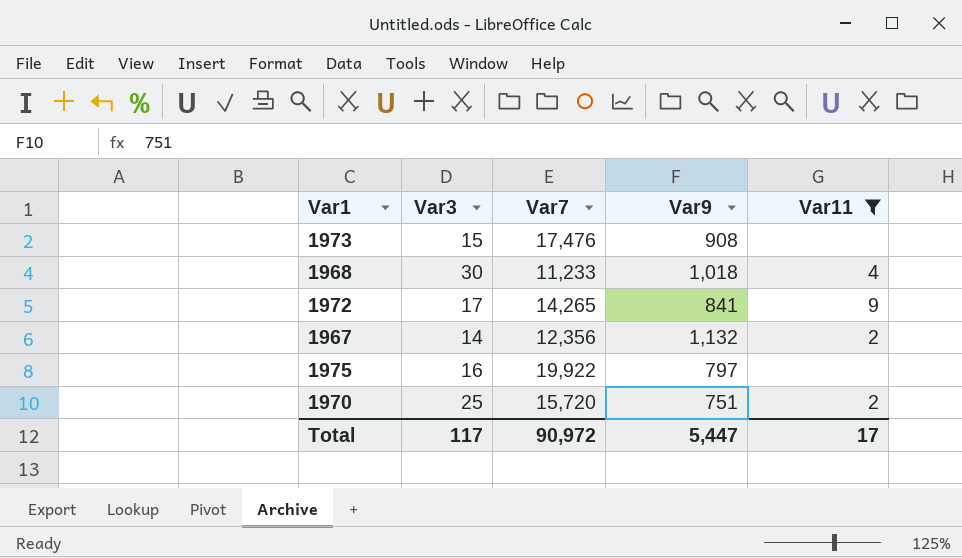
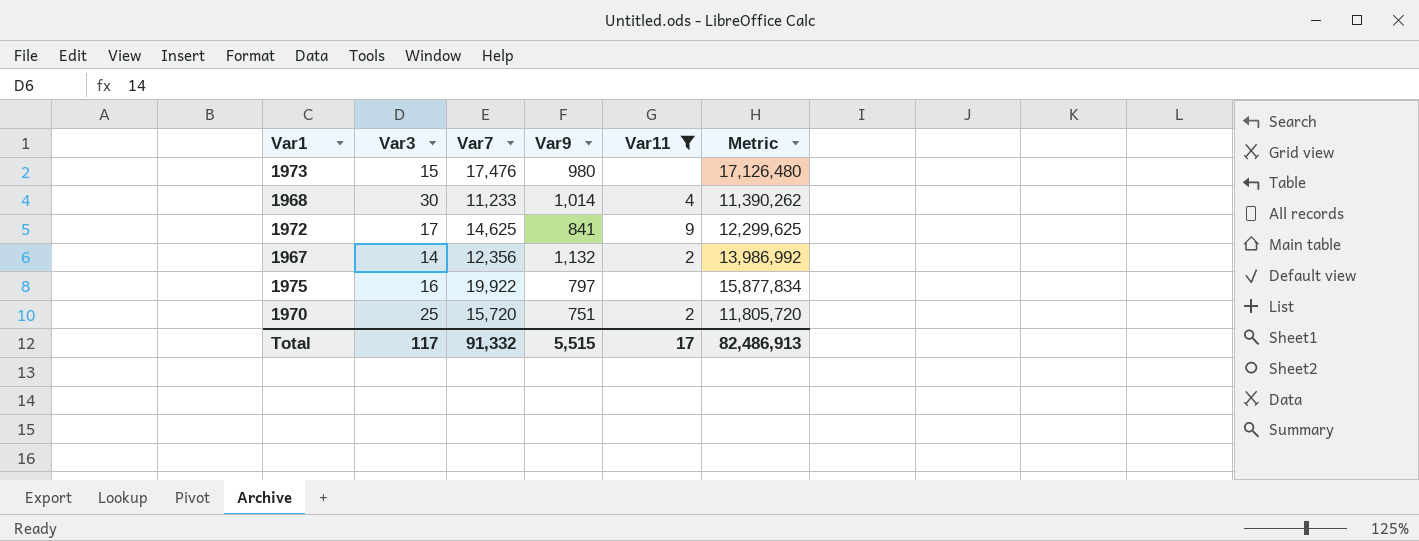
column Metric | formula: none -> [Var7] * [Var9]
1973 | Var9: 908 -> 980
1968 | Var9: 1,018 -> 1,014
1972 | Var7: 14,265 -> 14,625
Total | Var7: 90,972 -> 91,332
Total | Var9: 5,447 -> 5,515

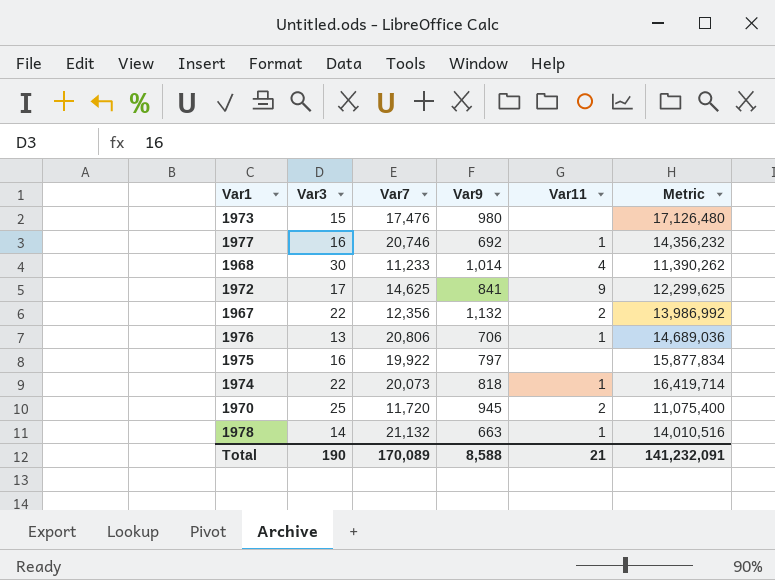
filter: Var11 != 1 -> none
1967 | Var3: 14 -> 22
1970 | Var7: 15,720 -> 11,720
1970 | Var9: 751 -> 945
1970 | Metric: 11,805,720 -> 11,075,400
Total | Var3: 117 -> 190
Total | Var7: 91,332 -> 170,089
Total | Var9: 5,515 -> 8,588
Total | Var11: 17 -> 21
Total | Metric: 82,486,913 -> 141,232,091

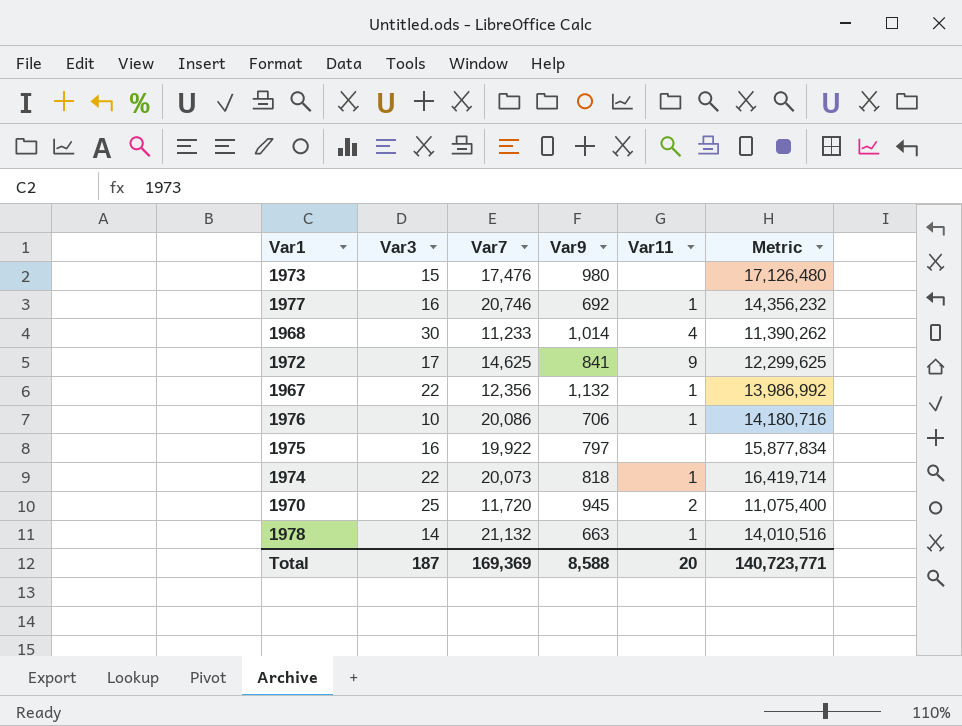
1967 | Var11: 2 -> 1
1976 | Var3: 13 -> 10
1976 | Var7: 20,806 -> 20,086
1976 | Metric: 14,689,036 -> 14,180,716
Total | Var3: 190 -> 187
Total | Var7: 170,089 -> 169,369
Total | Var11: 21 -> 20
Total | Metric: 141,232,091 -> 140,723,771

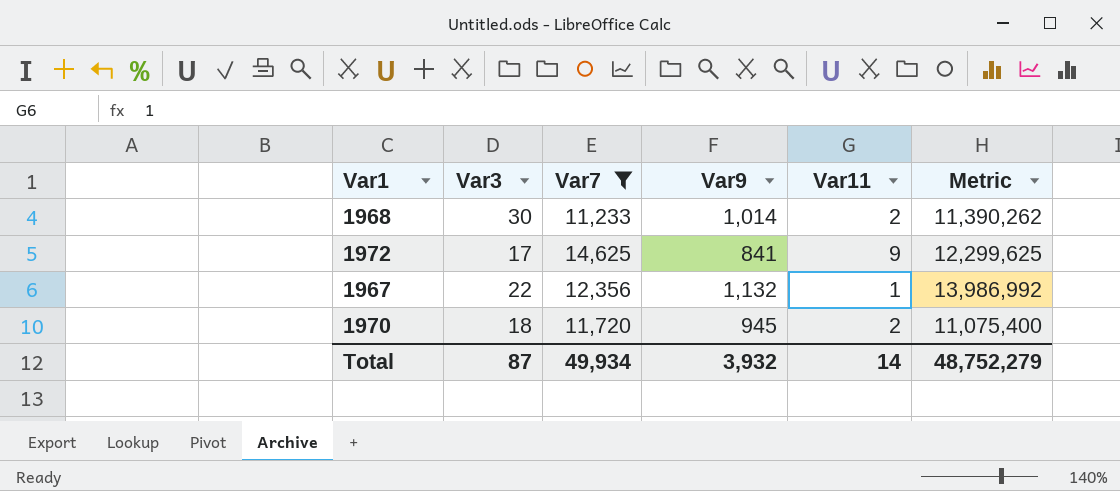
filter: none -> Var7 <= 14,625
1968 | Var11: 4 -> 2
1970 | Var3: 25 -> 18
Total | Var3: 187 -> 87
Total | Var7: 169,369 -> 49,934
Total | Var9: 8,588 -> 3,932
Total | Var11: 20 -> 14
Total | Metric: 140,723,771 -> 48,752,279

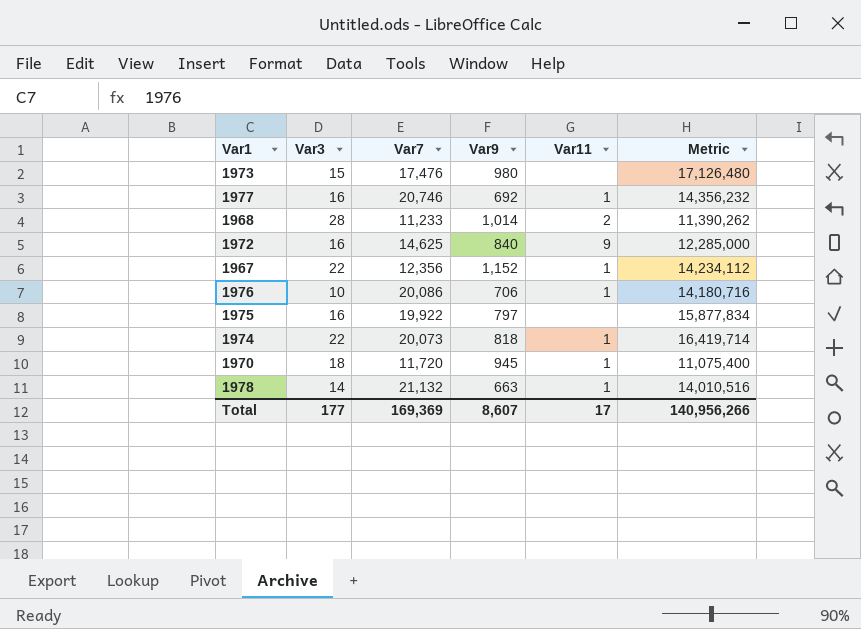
filter: Var7 <= 14,625 -> none
1968 | Var3: 30 -> 28
1972 | Var3: 17 -> 16
1972 | Var9: 841 -> 840
1972 | Metric: 12,299,625 -> 12,285,000
1967 | Var9: 1,132 -> 1,152
1967 | Metric: 13,986,992 -> 14,234,112
1970 | Var11: 2 -> 1
Total | Var3: 87 -> 177
Total | Var7: 49,934 -> 169,369
Total | Var9: 3,932 -> 8,607
Total | Var11: 14 -> 17
Total | Metric: 48,752,279 -> 140,956,266

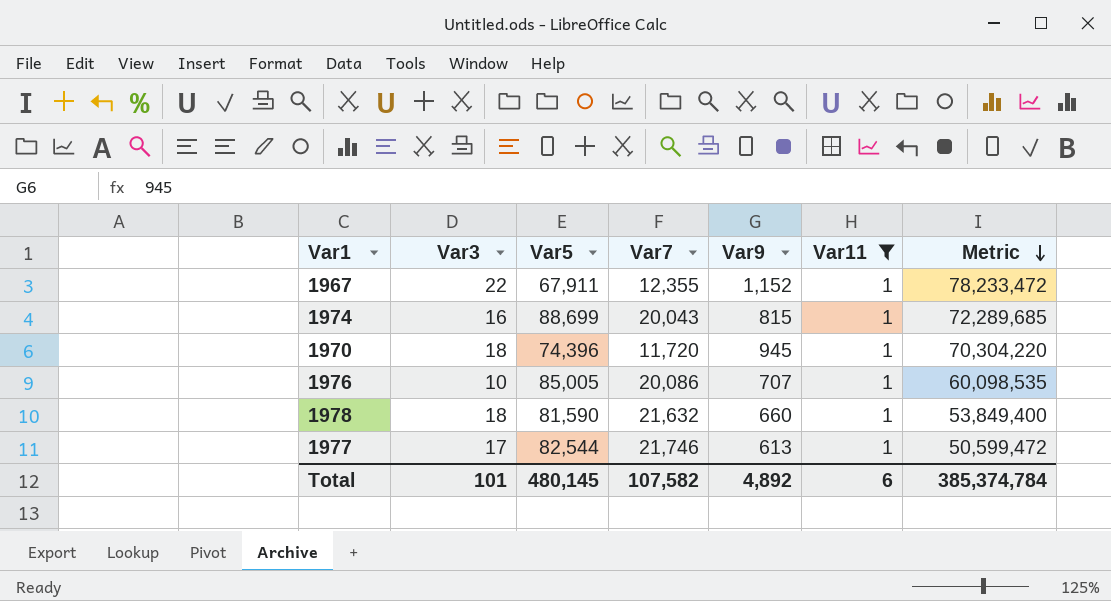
filter: none -> Var11 = 1
row order: none -> Metric descending
column Var5 | position: none -> 3
column Metric | formula: [Var7] * [Var9] -> [Var5] * [Var9]
1967 | Var7: 12,356 -> 12,355
1974 | Var3: 22 -> 16
1974 | Var7: 20,073 -> 20,043
1974 | Var9: 818 -> 815
1976 | Var9: 706 -> 707
1978 | Var3: 14 -> 18
1978 | Var7: 21,132 -> 21,632
1978 | Var9: 663 -> 660
1977 | Var3: 16 -> 17
1977 | Var7: 20,746 -> 21,746
1977 | Var9: 692 -> 613
Total | Var3: 177 -> 101
Total | Var7: 169,369 -> 107,582
Total | Var9: 8,607 -> 4,892
Total | Var11: 17 -> 6
Total | Metric: 140,956,266 -> 385,374,784

